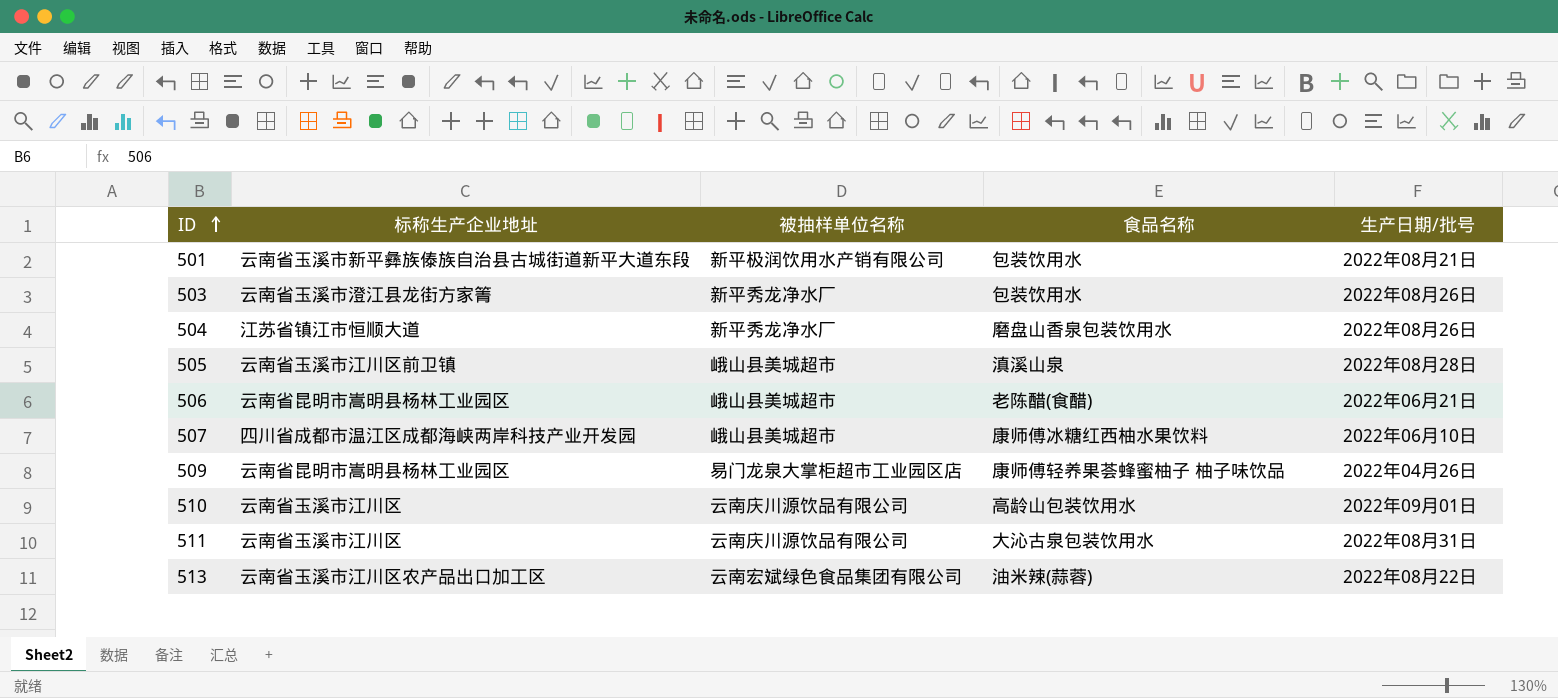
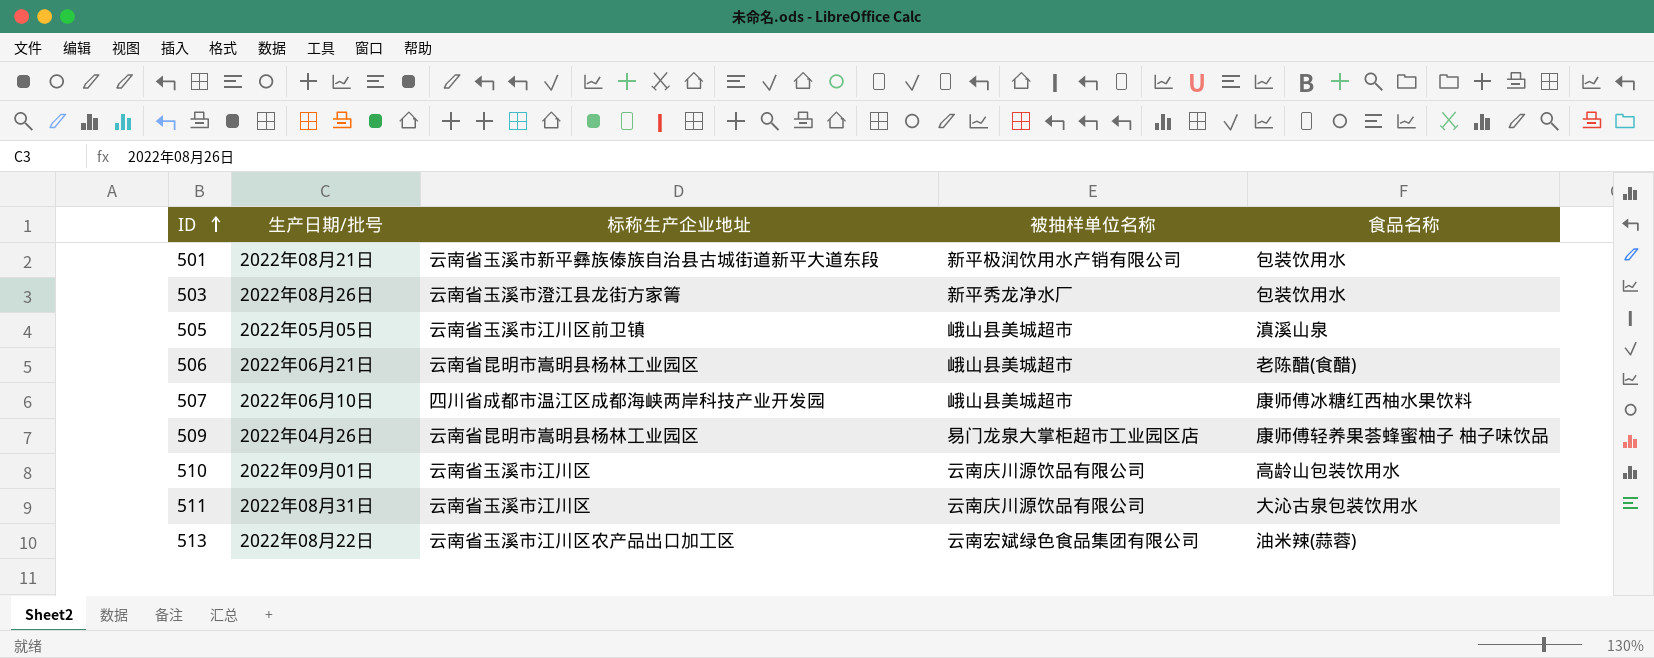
column 生产日期/批号 | position: 5 -> 2
row 504: 江苏省镇江市恒顺大道 | 新平秀龙净水厂 | 磨盘山香泉包装饮用水 | 2022年08月26日 -> none
505 | 生产日期/批号: 2022年08月28日 -> 2022年05月05日

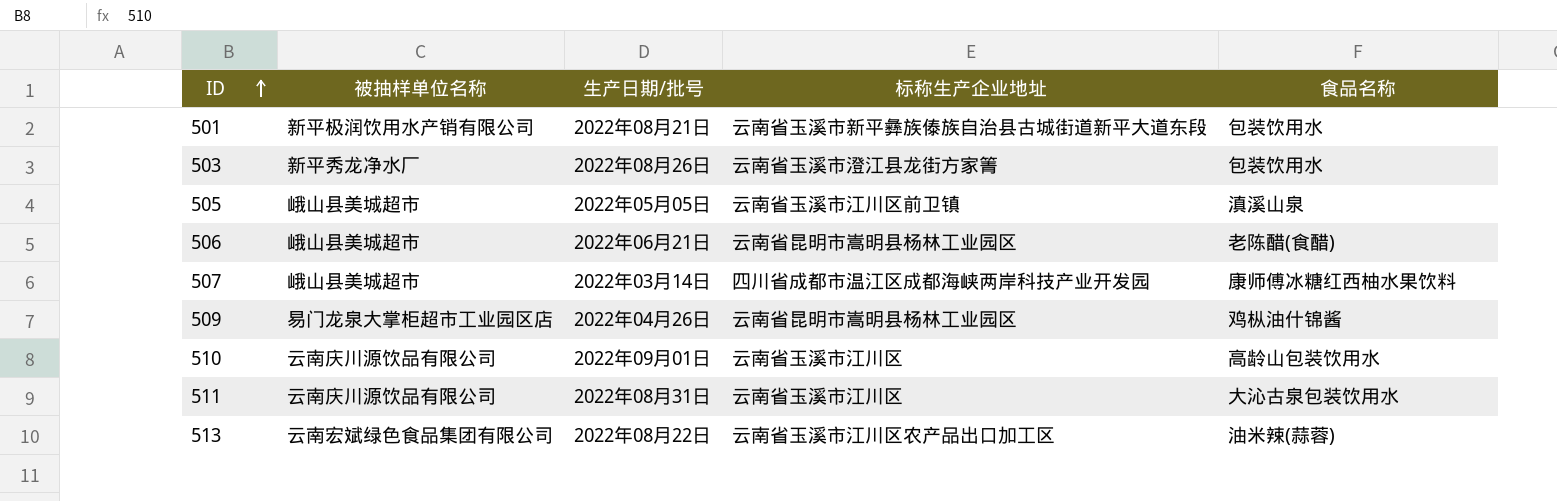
column 被抽样单位名称 | position: 4 -> 2
507 | 生产日期/批号: 2022年06月10日 -> 2022年03月14日
509 | 食品名称: 康师傅轻养果荟蜂蜜柚子 柚子味饮品 -> 鸡枞油什锦酱

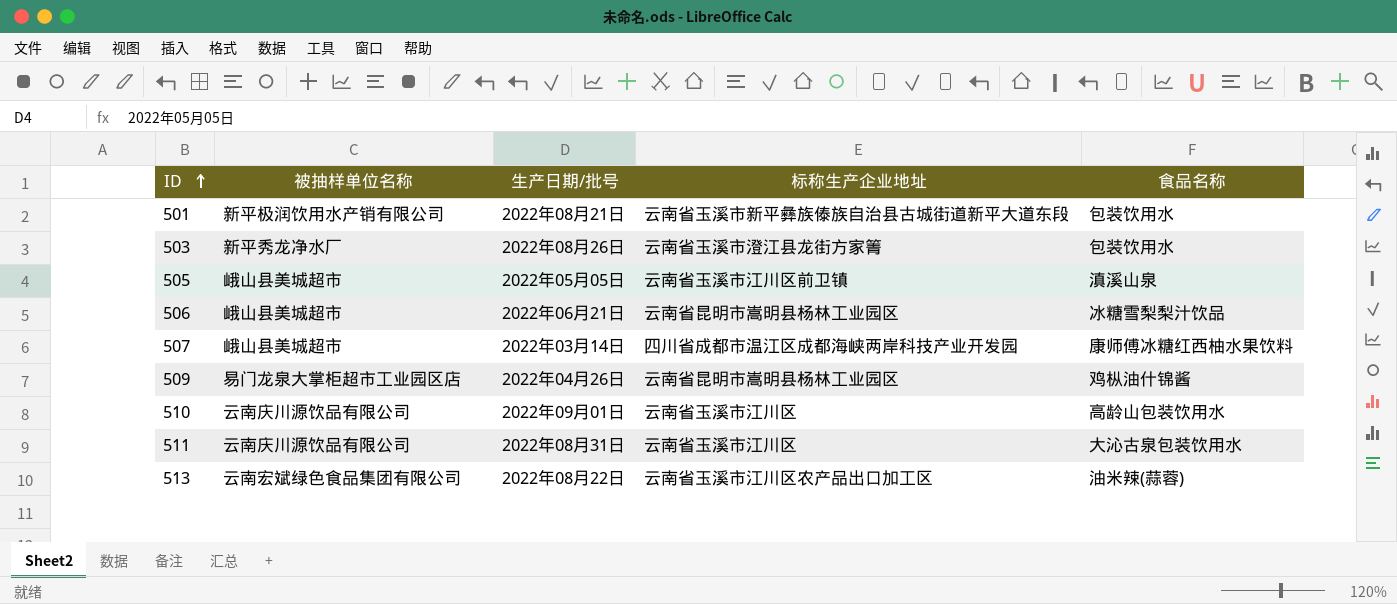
506 | 食品名称: 老陈醋(食醋) -> 冰糖雪梨梨汁饮品

